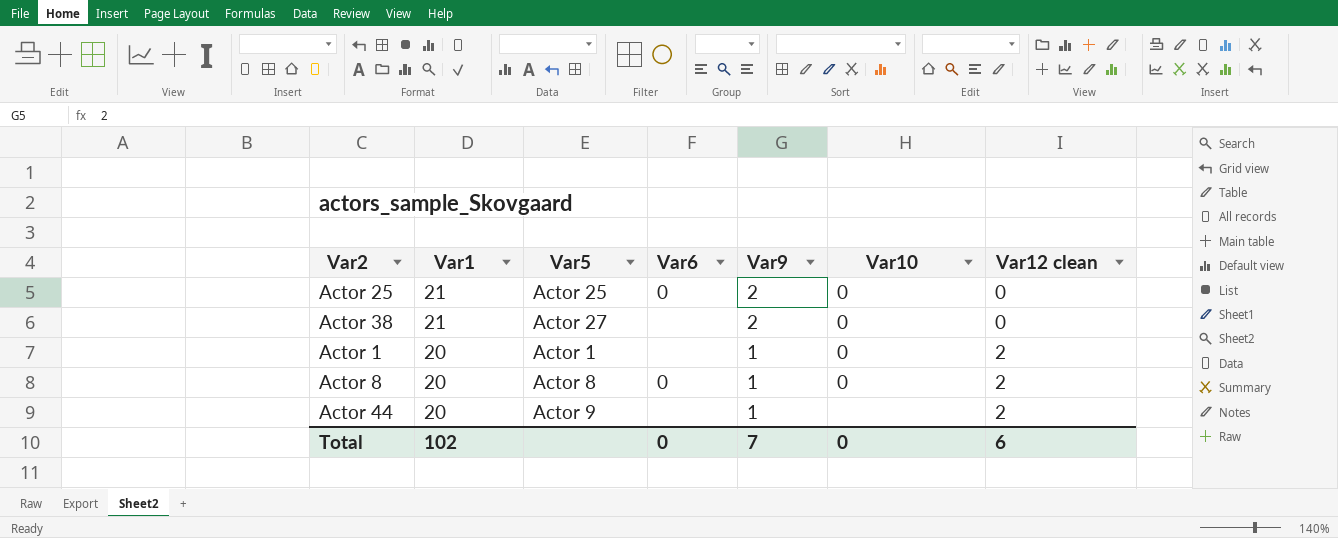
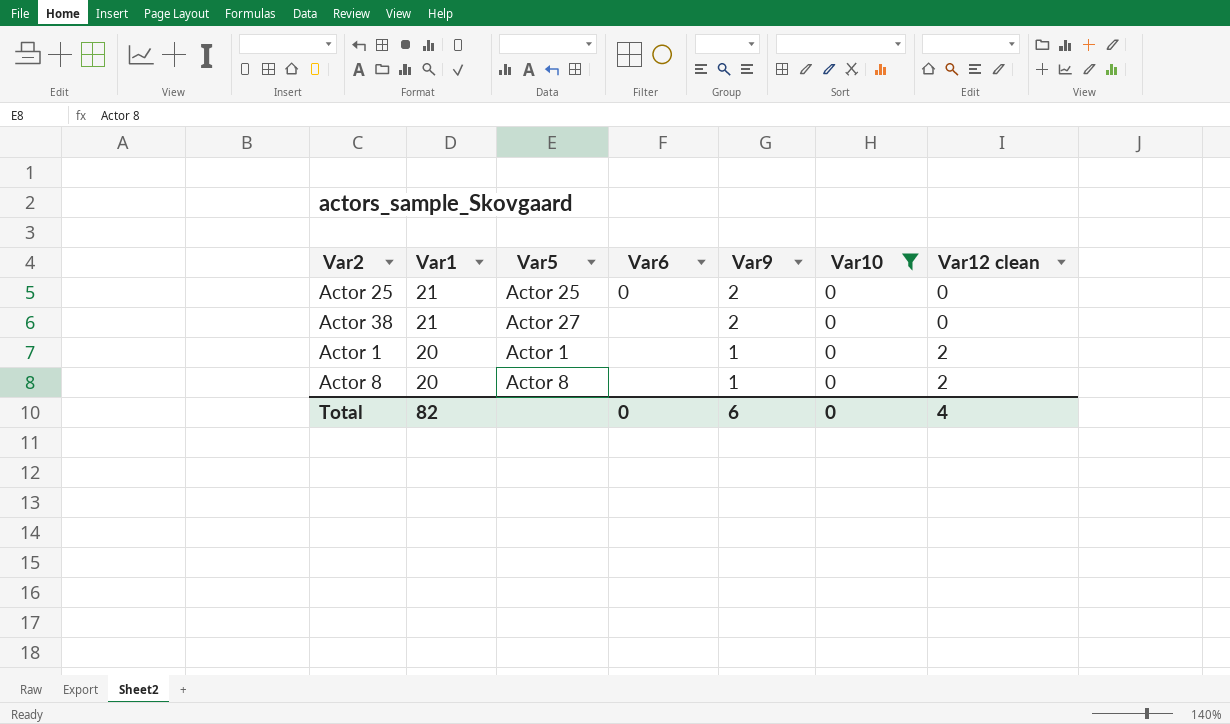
filter: none -> Var10 = 0
Actor 8 | Var6: 0 -> none
Total | Var1: 102 -> 82
Total | Var9: 7 -> 6
Total | Var12 clean: 6 -> 4

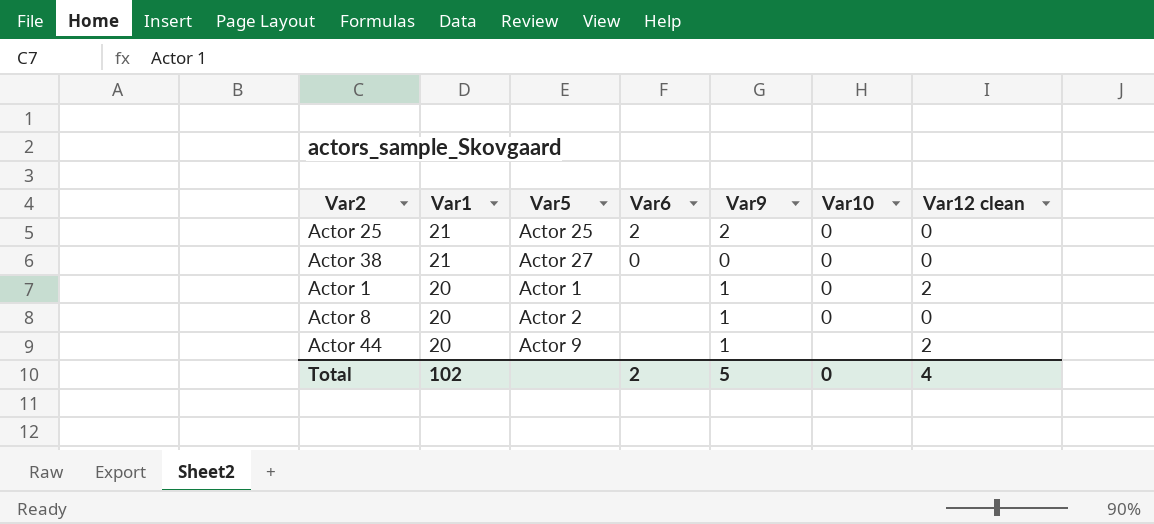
filter: Var10 = 0 -> none
Actor 25 | Var6: 0 -> 2
Actor 38 | Var6: none -> 0
Actor 38 | Var9: 2 -> 0
Actor 8 | Var5: Actor 8 -> Actor 2
Actor 8 | Var12 clean: 2 -> 0
Total | Var1: 82 -> 102
Total | Var6: 0 -> 2
Total | Var9: 6 -> 5

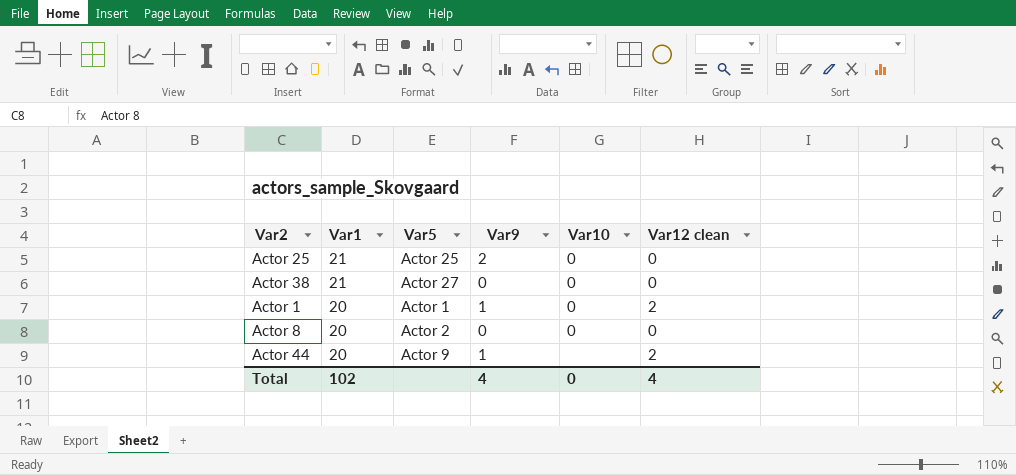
column Var6 | position: 4 -> none
Actor 8 | Var9: 1 -> 0
Total | Var9: 5 -> 4

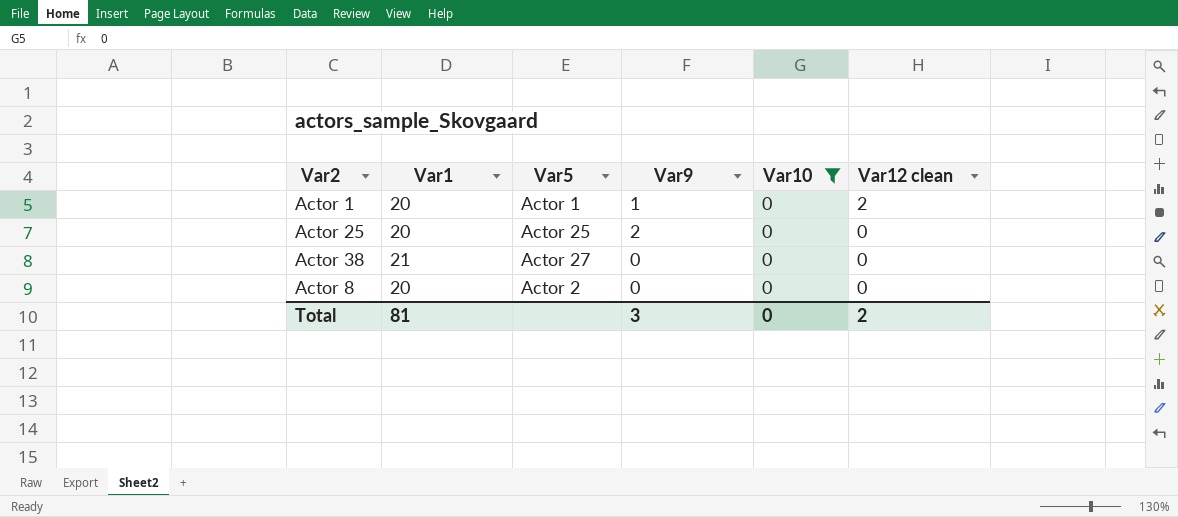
filter: none -> Var10 = 0
row order: Var1 descending -> Var12 clean descending
Actor 25 | Var1: 21 -> 20
Total | Var1: 102 -> 81
Total | Var9: 4 -> 3
Total | Var12 clean: 4 -> 2

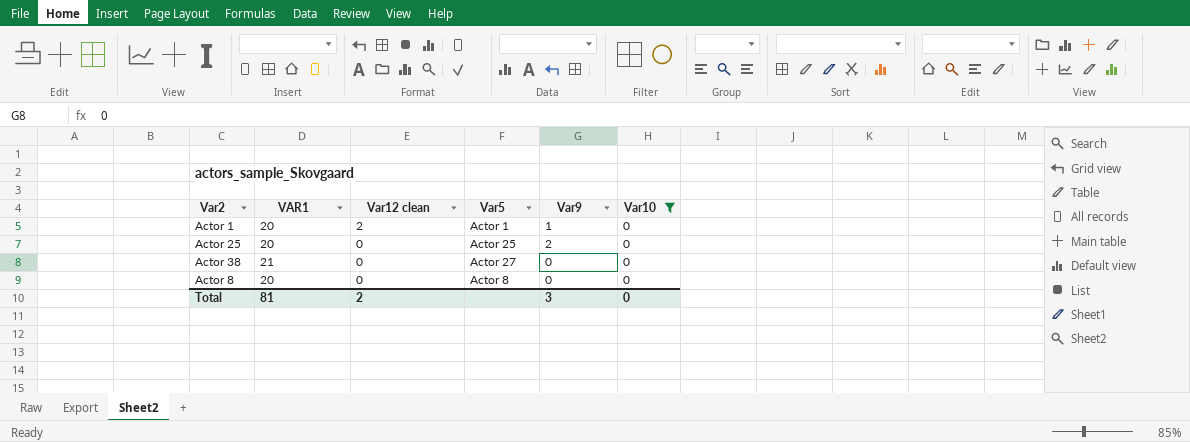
column name: Var1 -> VAR1
column Var12 clean | position: 6 -> 3
Actor 8 | Var5: Actor 2 -> Actor 8

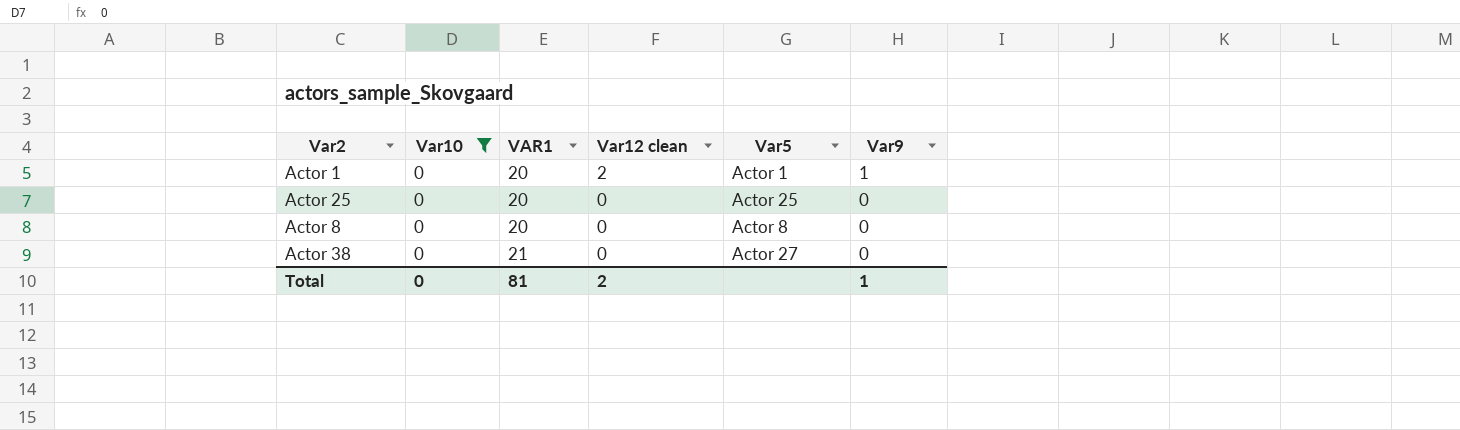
row order: Var12 clean descending -> VAR1 ascending
column Var10 | position: 6 -> 2
Actor 25 | Var9: 2 -> 0
Total | Var9: 3 -> 1

